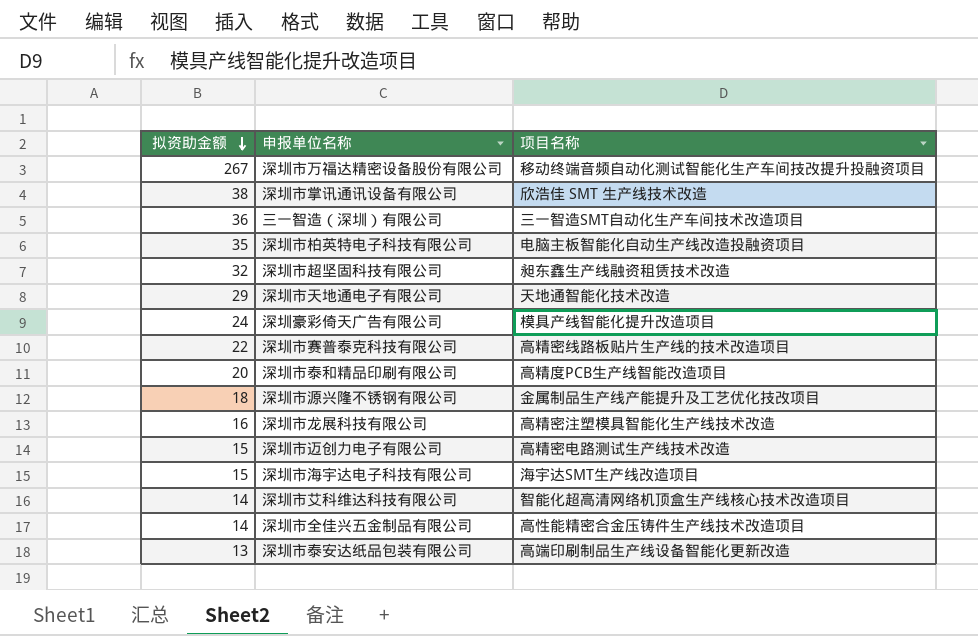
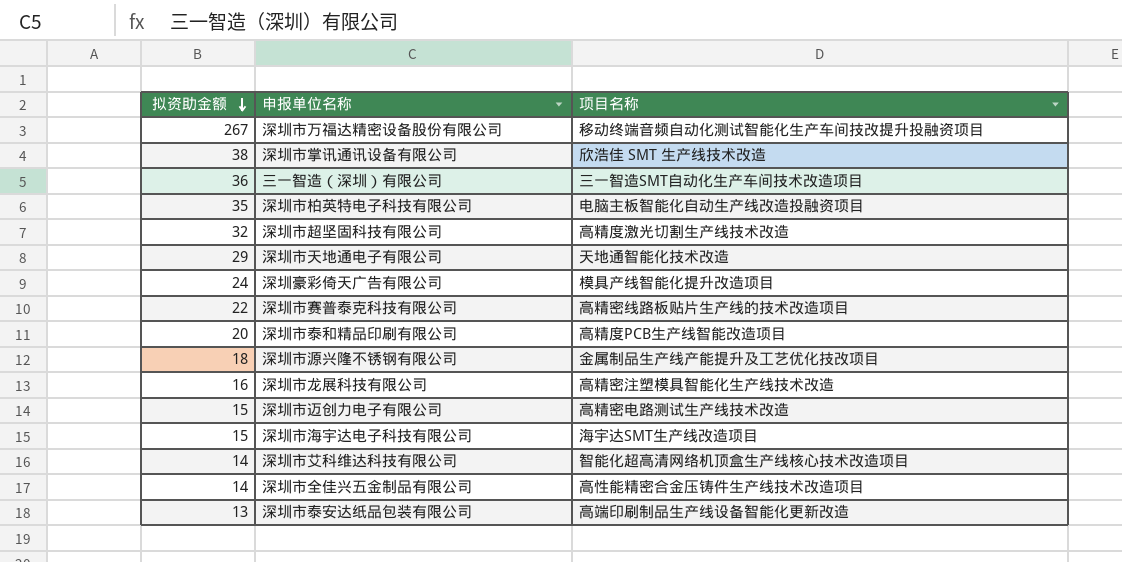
深圳市超坚固科技有限公司 | 项目名称: 昶东鑫生产线融资租赁技术改造 -> 高精度激光切割生产线技术改造

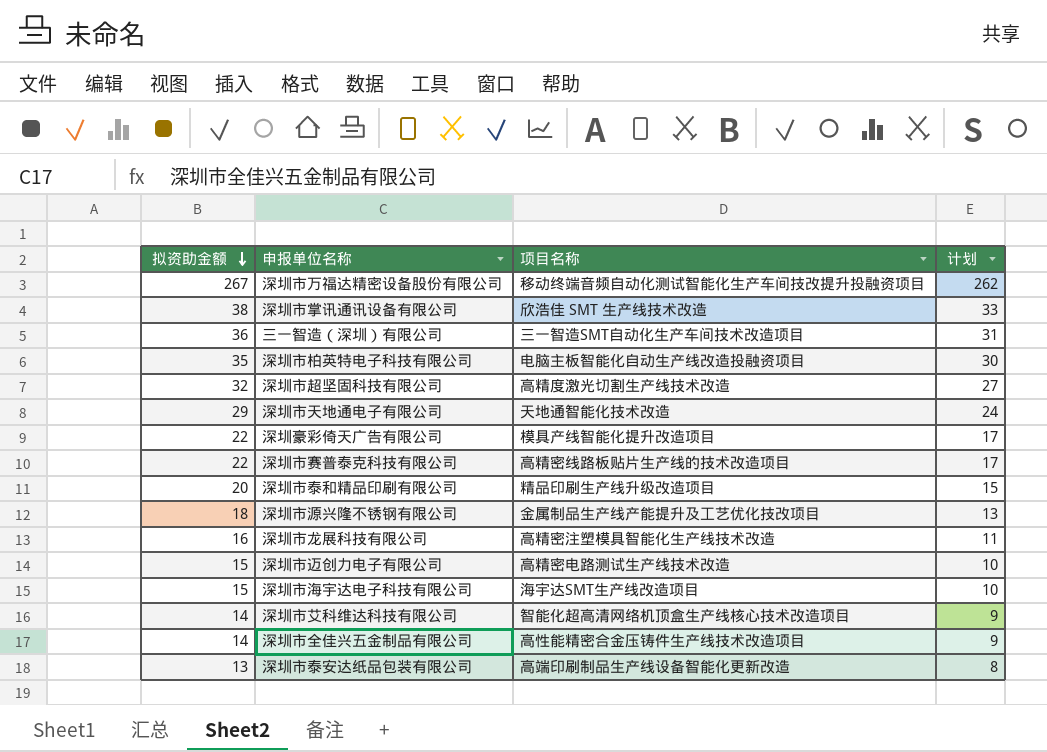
column 计划 | formula: none -> [拟资助金额] - 5
深圳豪彩倚天广告有限公司 | 拟资助金额: 24 -> 22
深圳市泰和精品印刷有限公司 | 项目名称: 高精度PCB生产线智能改造项目 -> 精品印刷生产线升级改造项目

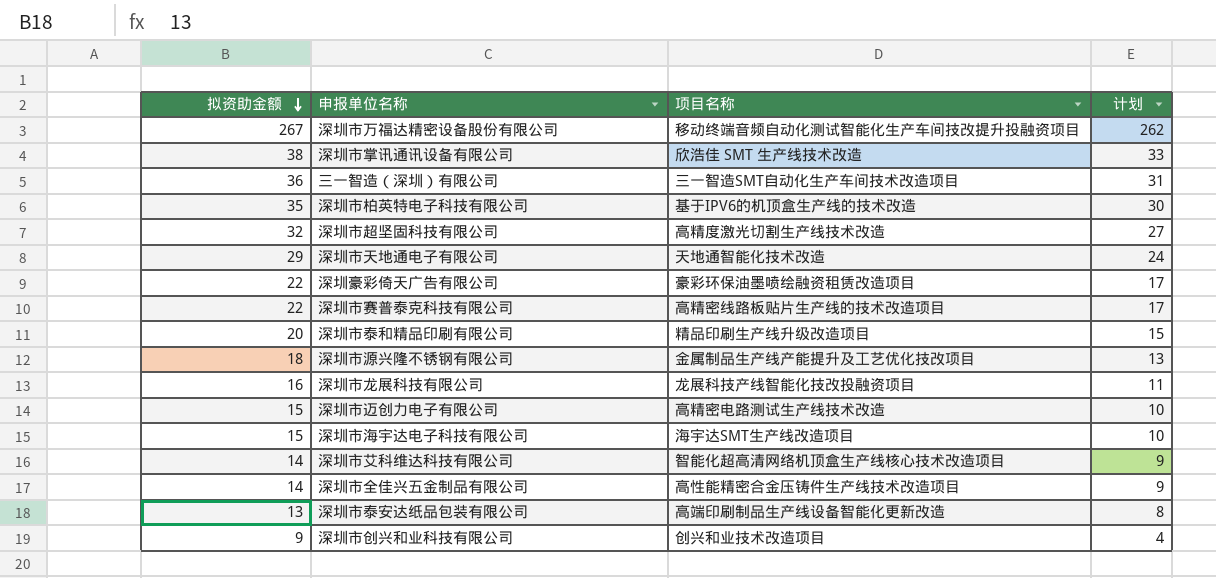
深圳市柏英特电子科技有限公司 | 项目名称: 电脑主板智能化自动生产线改造投融资项目 -> 基于IPV6的机顶盒生产线的技术改造
深圳豪彩倚天广告有限公司 | 项目名称: 模具产线智能化提升改造项目 -> 豪彩环保油墨喷绘融资租赁改造项目
深圳市龙展科技有限公司 | 项目名称: 高精密注塑模具智能化生产线技术改造 -> 龙展科技产线智能化技改投融资项目
row 深圳市创兴和业科技有限公司: none -> 9 | 创兴和业技术改造项目 | 4

